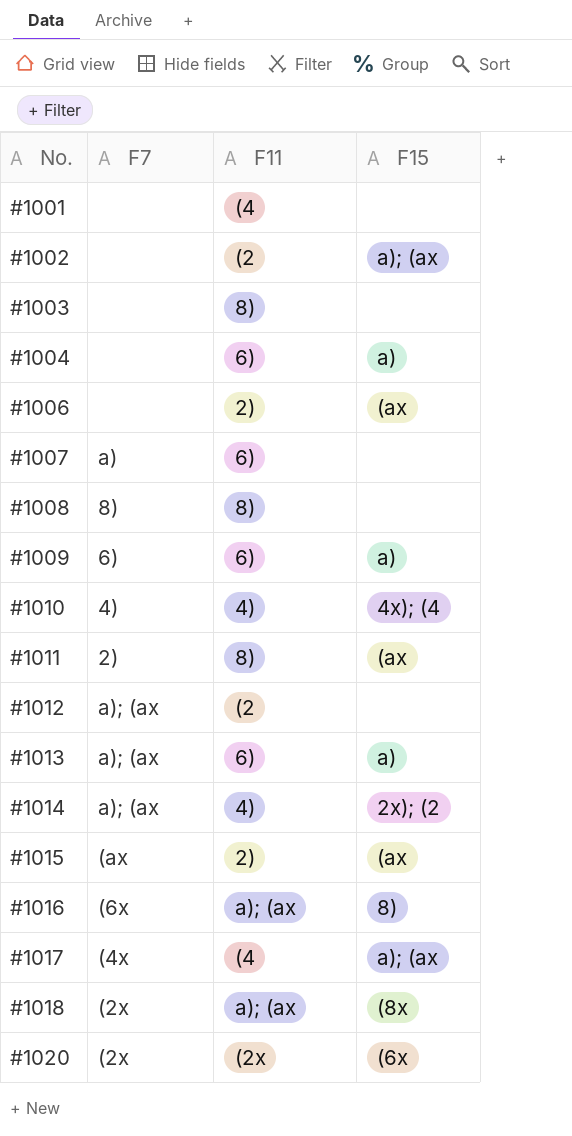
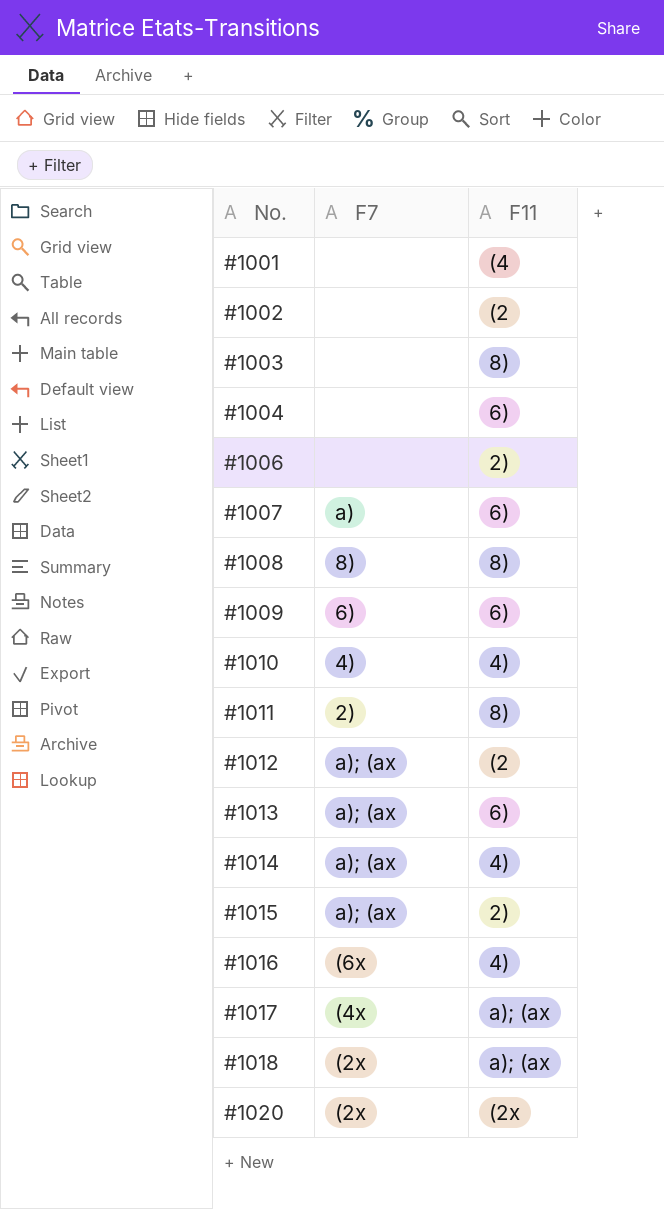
column F15 | position: 4 -> none
#1015 | F7: (ax -> a); (ax
#1016 | F11: a); (ax -> 4)
#1017 | F11: (4 -> a); (ax

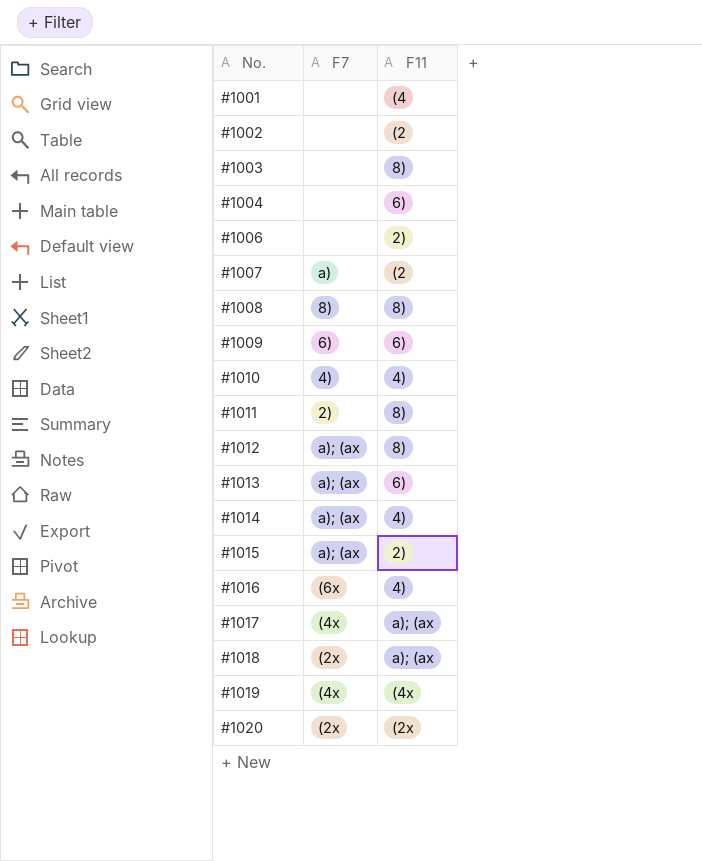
#1007 | F11: 6) -> (2
#1012 | F11: (2 -> 8)
row #1019: none -> (4x | (4x

